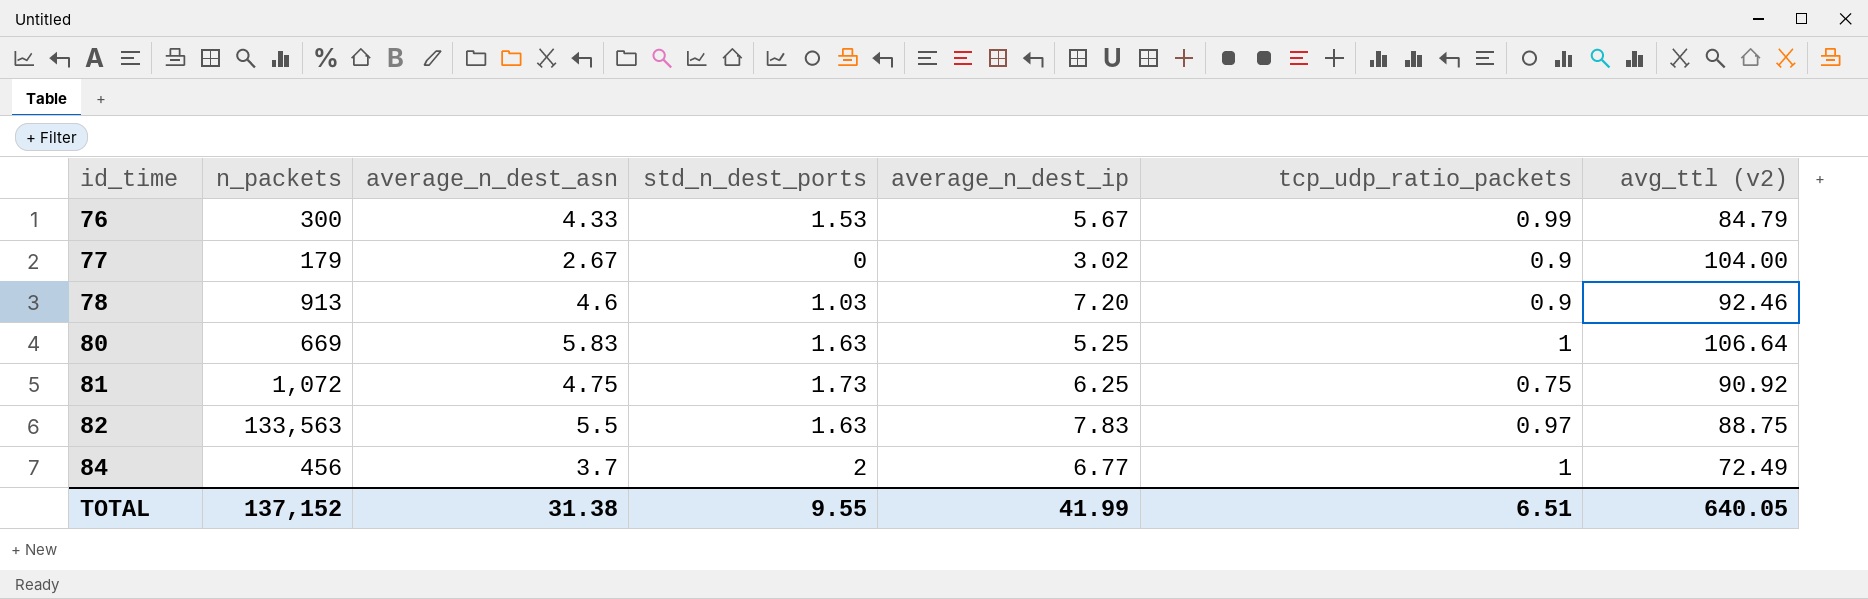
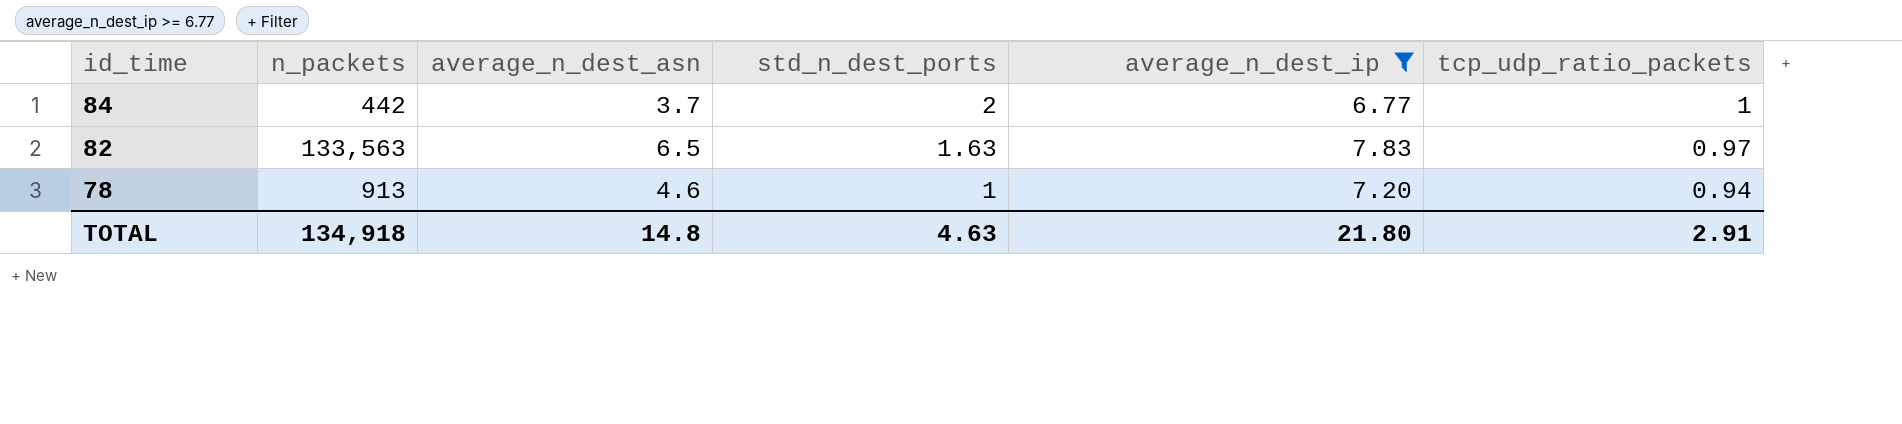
filter: none -> average_n_dest_ip >= 6.77
row order: id_time ascending -> id_time descending
column avg_ttl (v2) | position: 7 -> none
84 | n_packets: 456 -> 442
82 | average_n_dest_asn: 5.5 -> 6.5
78 | std_n_dest_ports: 1.03 -> 1
78 | tcp_udp_ratio_packets: 0.9 -> 0.94
TOTAL | n_packets: 137,152 -> 134,918
TOTAL | average_n_dest_asn: 31.38 -> 14.8
TOTAL | std_n_dest_ports: 9.55 -> 4.63
TOTAL | average_n_dest_ip: 41.99 -> 21.80
TOTAL | tcp_udp_ratio_packets: 6.51 -> 2.91

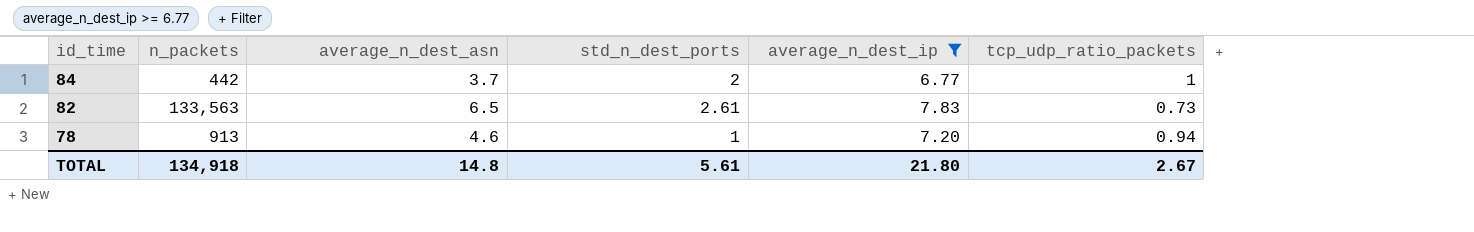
82 | std_n_dest_ports: 1.63 -> 2.61
82 | tcp_udp_ratio_packets: 0.97 -> 0.73
TOTAL | std_n_dest_ports: 4.63 -> 5.61
TOTAL | tcp_udp_ratio_packets: 2.91 -> 2.67

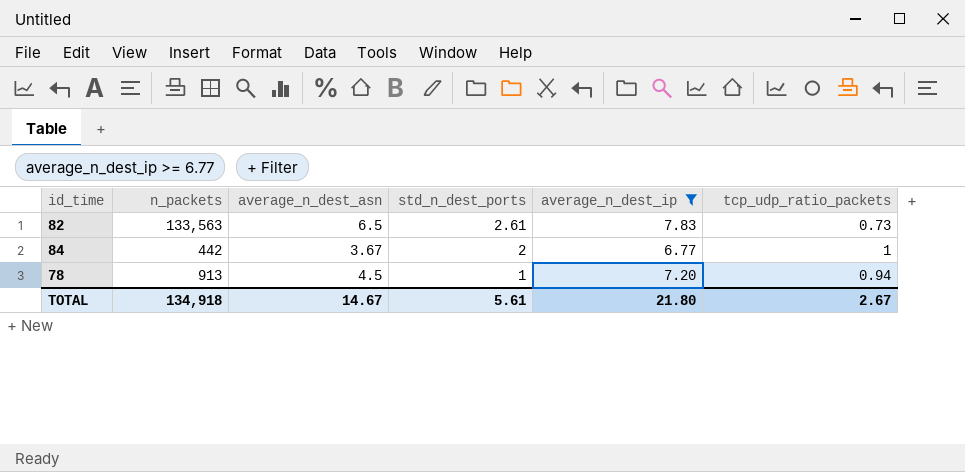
row order: id_time descending -> std_n_dest_ports descending
84 | average_n_dest_asn: 3.7 -> 3.67
78 | average_n_dest_asn: 4.6 -> 4.5
TOTAL | average_n_dest_asn: 14.8 -> 14.67

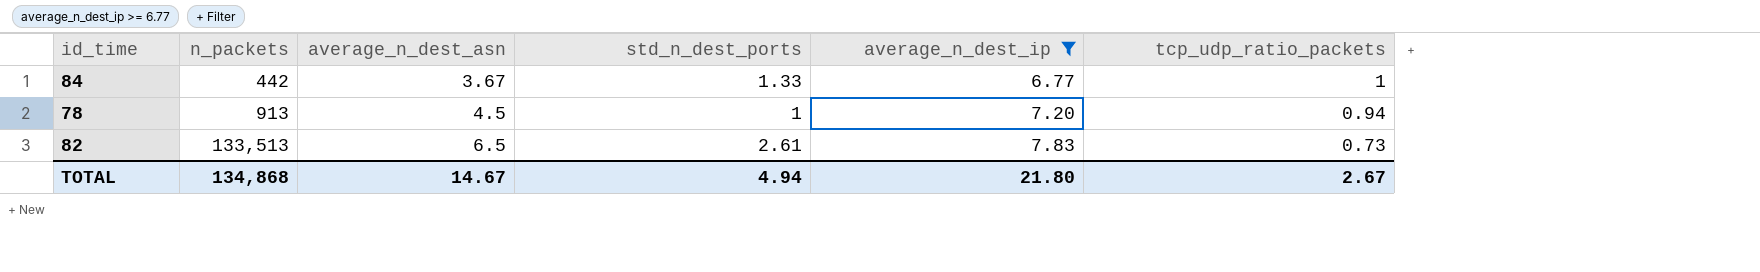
row order: std_n_dest_ports descending -> n_packets ascending
84 | std_n_dest_ports: 2 -> 1.33
82 | n_packets: 133,563 -> 133,513
TOTAL | n_packets: 134,918 -> 134,868
TOTAL | std_n_dest_ports: 5.61 -> 4.94

